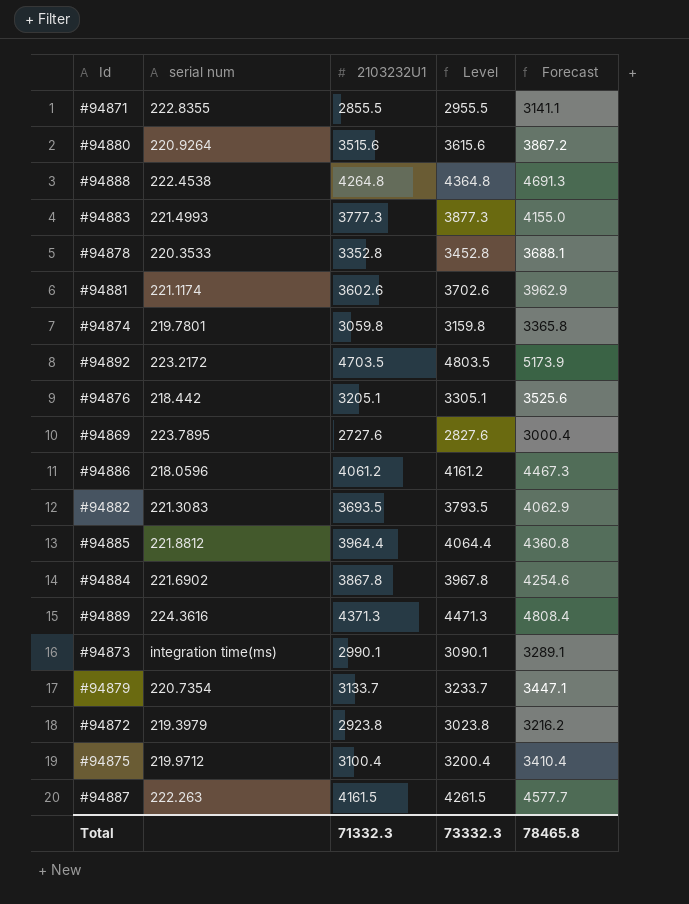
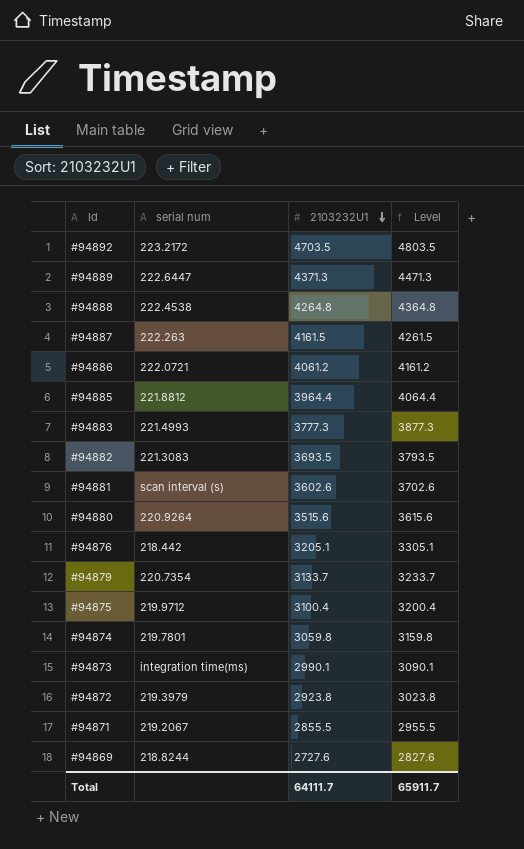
row order: none -> 2103232U1 descending
column Forecast | formula: [2103232U1] * 1.1 -> none
row #94878: 220.3533 | 3352.8 | 3452.8 | 3688.1 -> none
row #94884: 221.6902 | 3867.8 | 3967.8 | 4254.6 -> none
#94889 | serial num: 224.3616 -> 222.6447
#94886 | serial num: 218.0596 -> 222.0721
#94881 | serial num: 221.1174 -> scan interval (s)
#94871 | serial num: 222.8355 -> 219.2067
#94869 | serial num: 223.7895 -> 218.8244
Total | 2103232U1: 71332.3 -> 64111.7
Total | Level: 73332.3 -> 65911.7

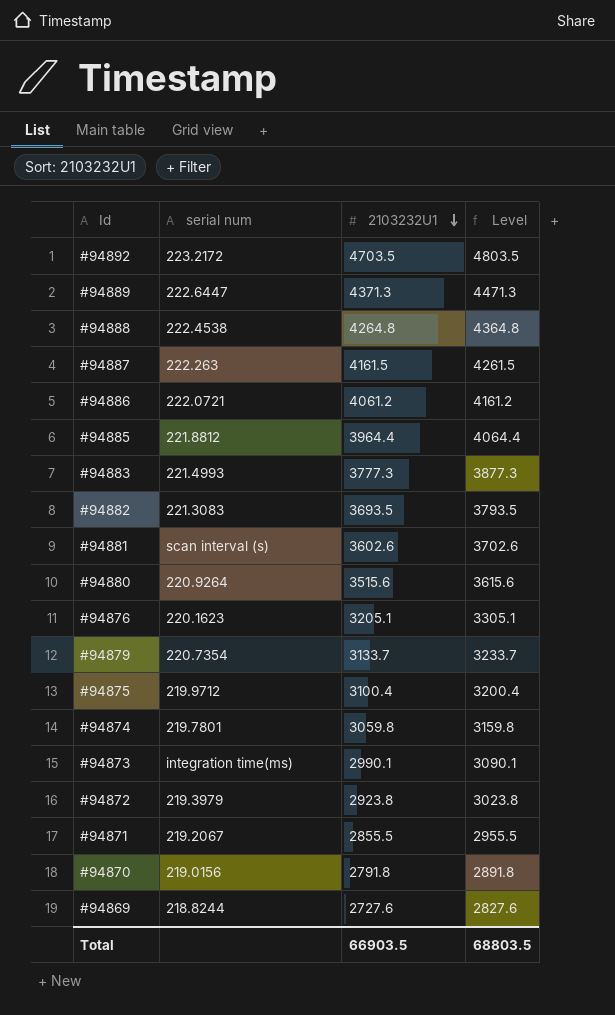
#94876 | serial num: 218.442 -> 220.1623
row #94870: none -> 219.0156 | 2791.8 | 2891.8
Total | 2103232U1: 64111.7 -> 66903.5
Total | Level: 65911.7 -> 68803.5

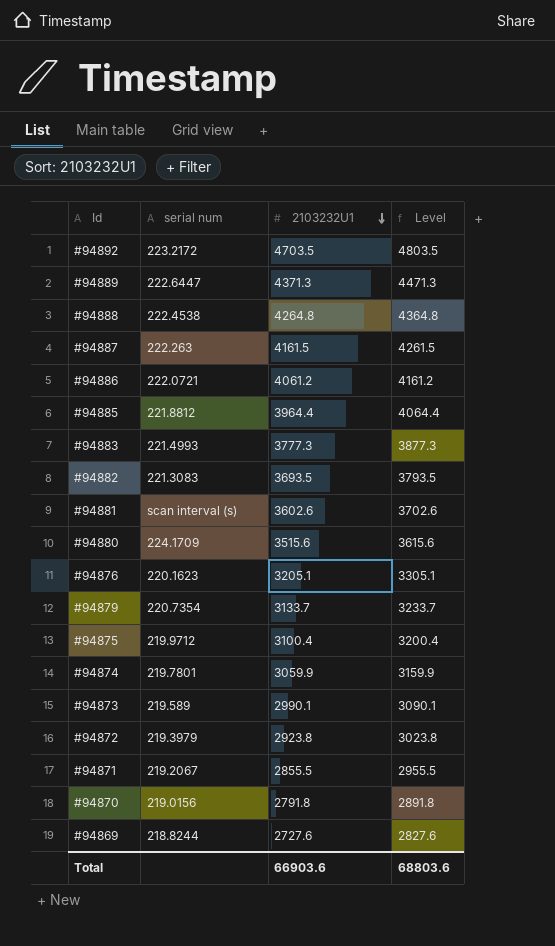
#94880 | serial num: 220.9264 -> 224.1709
#94874 | 2103232U1: 3059.8 -> 3059.9
#94874 | Level: 3159.8 -> 3159.9
#94873 | serial num: integration time(ms) -> 219.589
Total | 2103232U1: 66903.5 -> 66903.6
Total | Level: 68803.5 -> 68803.6

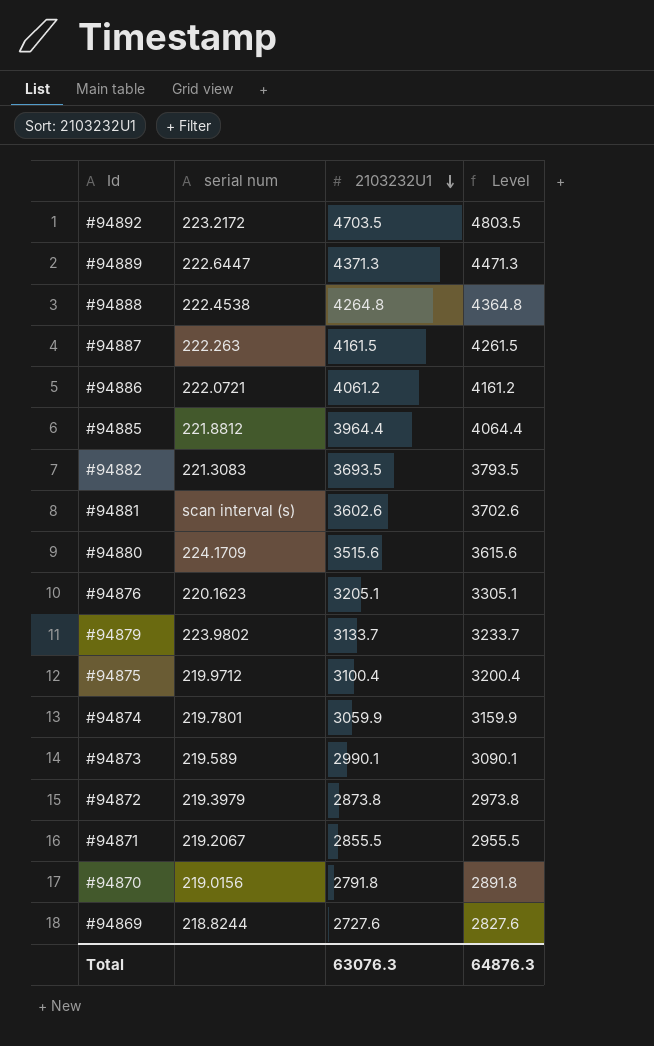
row #94883: 221.4993 | 3777.3 | 3877.3 -> none
#94879 | serial num: 220.7354 -> 223.9802
#94872 | 2103232U1: 2923.8 -> 2873.8
#94872 | Level: 3023.8 -> 2973.8
Total | 2103232U1: 66903.6 -> 63076.3
Total | Level: 68803.6 -> 64876.3

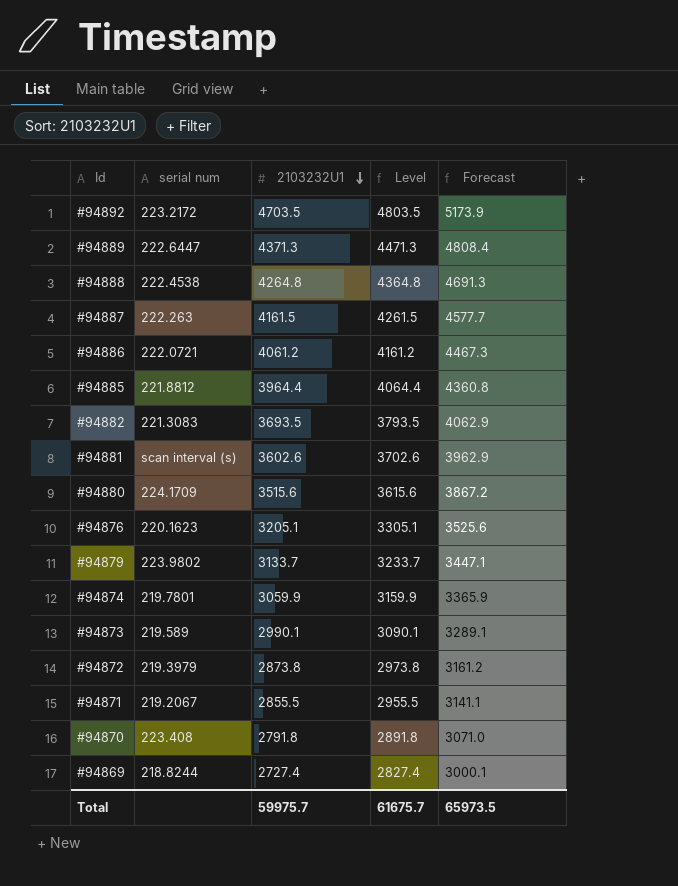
column Forecast | formula: none -> [2103232U1] * 1.1
row #94875: 219.9712 | 3100.4 | 3200.4 -> none
#94870 | serial num: 219.0156 -> 223.408
#94869 | 2103232U1: 2727.6 -> 2727.4
#94869 | Level: 2827.6 -> 2827.4
Total | 2103232U1: 63076.3 -> 59975.7
Total | Level: 64876.3 -> 61675.7

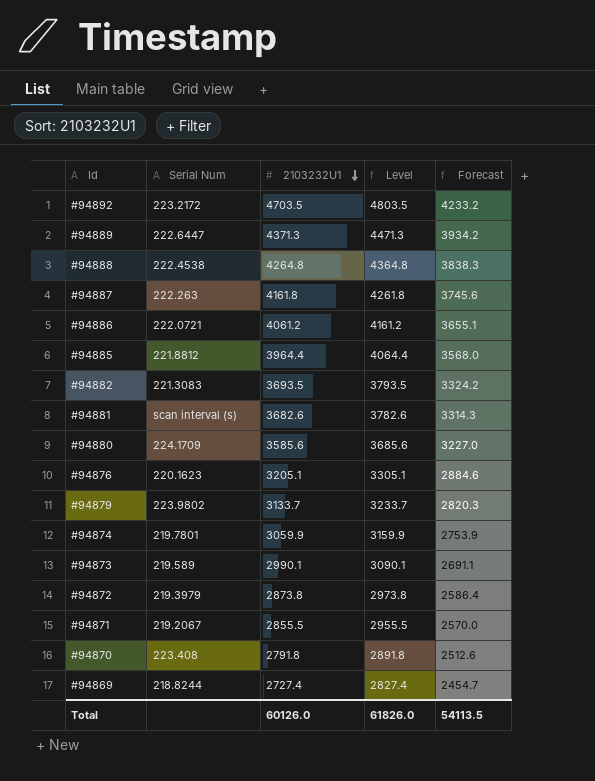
column name: serial num -> Serial Num
column Forecast | formula: [2103232U1] * 1.1 -> [2103232U1] * 0.9
#94887 | 2103232U1: 4161.5 -> 4161.8
#94887 | Level: 4261.5 -> 4261.8
#94881 | 2103232U1: 3602.6 -> 3682.6
#94881 | Level: 3702.6 -> 3782.6
#94880 | 2103232U1: 3515.6 -> 3585.6
#94880 | Level: 3615.6 -> 3685.6
Total | 2103232U1: 59975.7 -> 60126.0
Total | Level: 61675.7 -> 61826.0
Total | Forecast: 65973.5 -> 54113.5

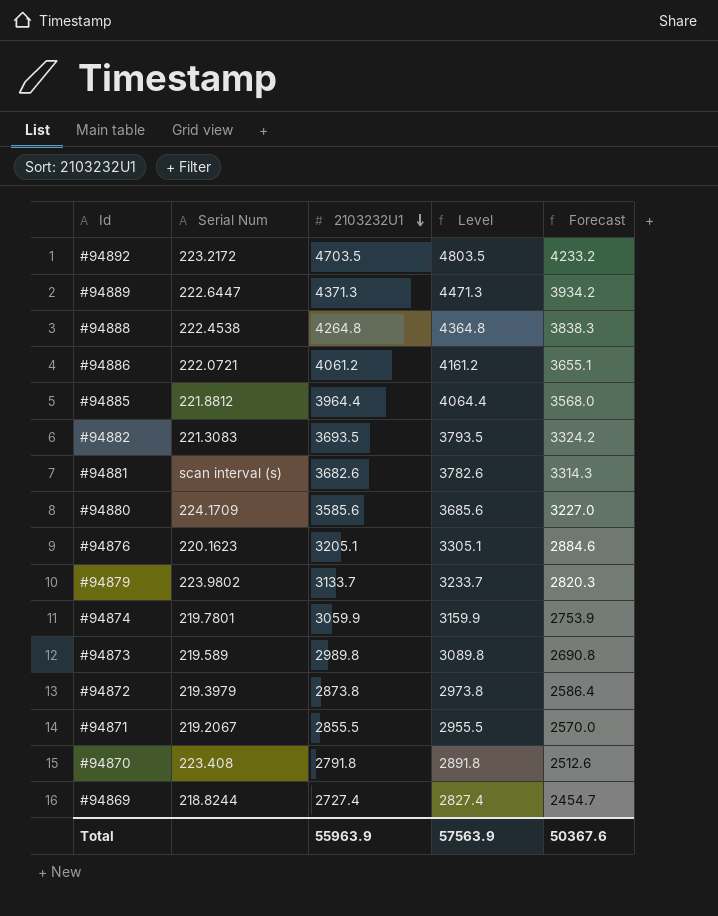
row #94887: 222.263 | 4161.8 | 4261.8 | 3745.6 -> none
#94873 | 2103232U1: 2990.1 -> 2989.8
#94873 | Level: 3090.1 -> 3089.8
#94873 | Forecast: 2691.1 -> 2690.8
Total | 2103232U1: 60126.0 -> 55963.9
Total | Level: 61826.0 -> 57563.9
Total | Forecast: 54113.5 -> 50367.6

